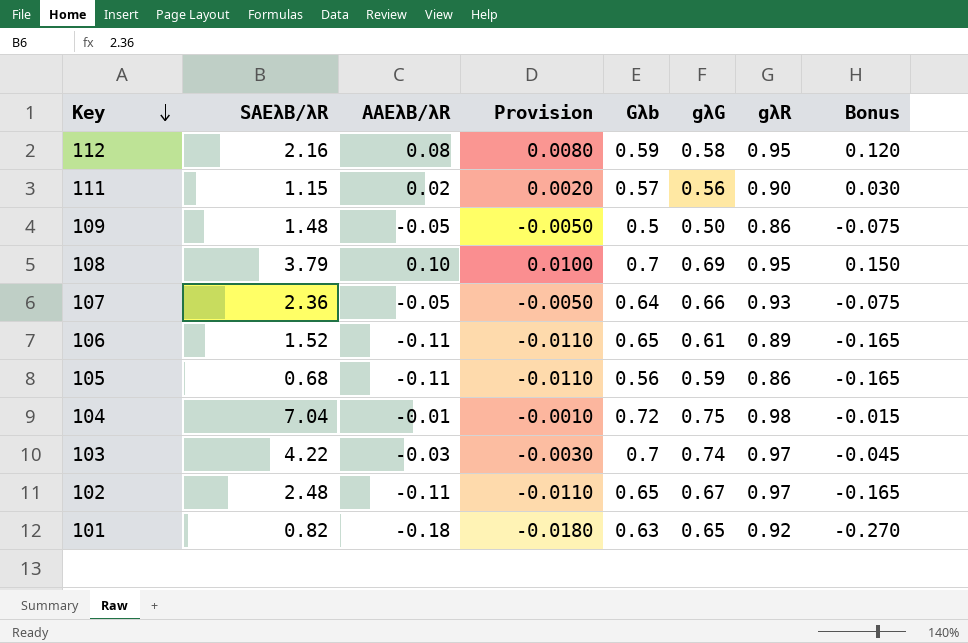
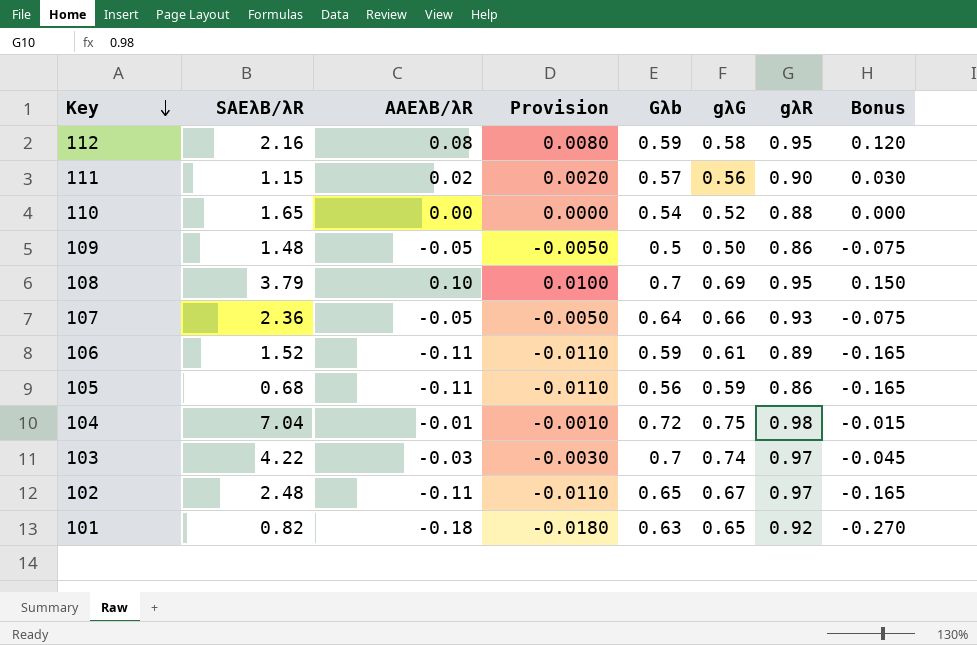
row 110: none -> 1.65 | 0.00 | 0.0000 | 0.54 | 0.52 | 0.88 | 0.000
106 | Gλb: 0.65 -> 0.59

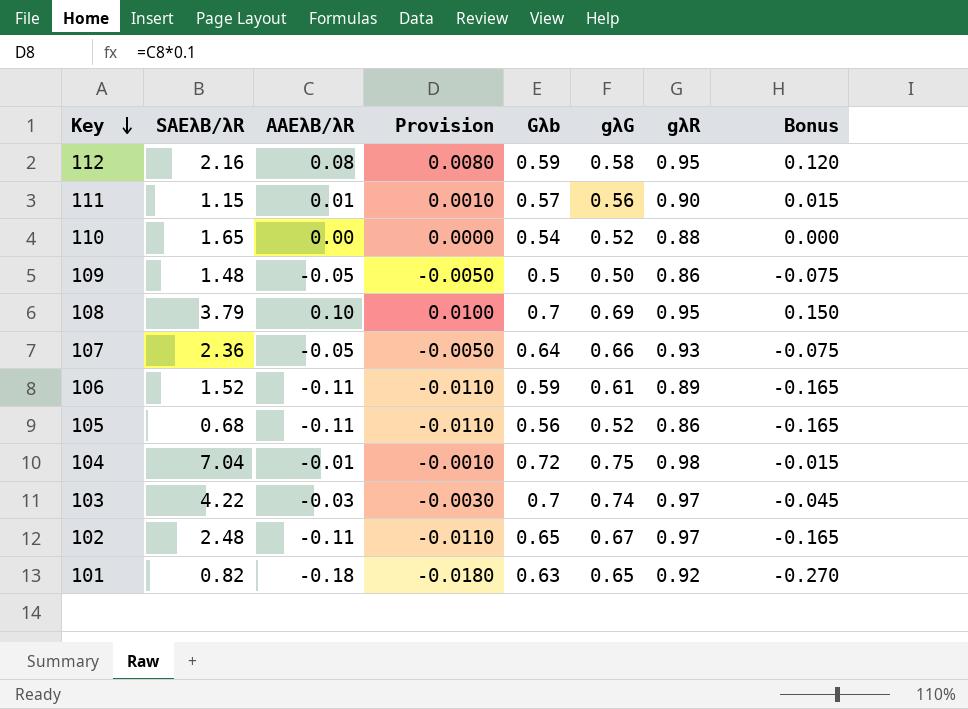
111 | AAEλB/λR: 0.02 -> 0.01
111 | Provision: 0.0020 -> 0.0010
111 | Bonus: 0.030 -> 0.015
105 | gλG: 0.59 -> 0.52

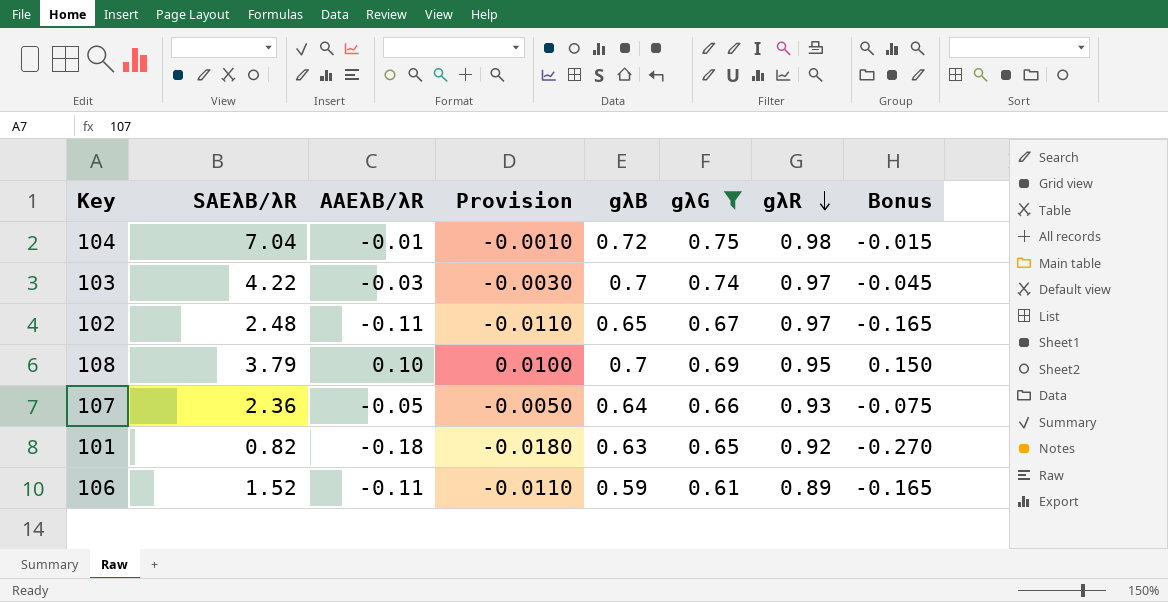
filter: none -> gλG >= 0.61
row order: Key descending -> gλR descending
column name: Gλb -> gλB

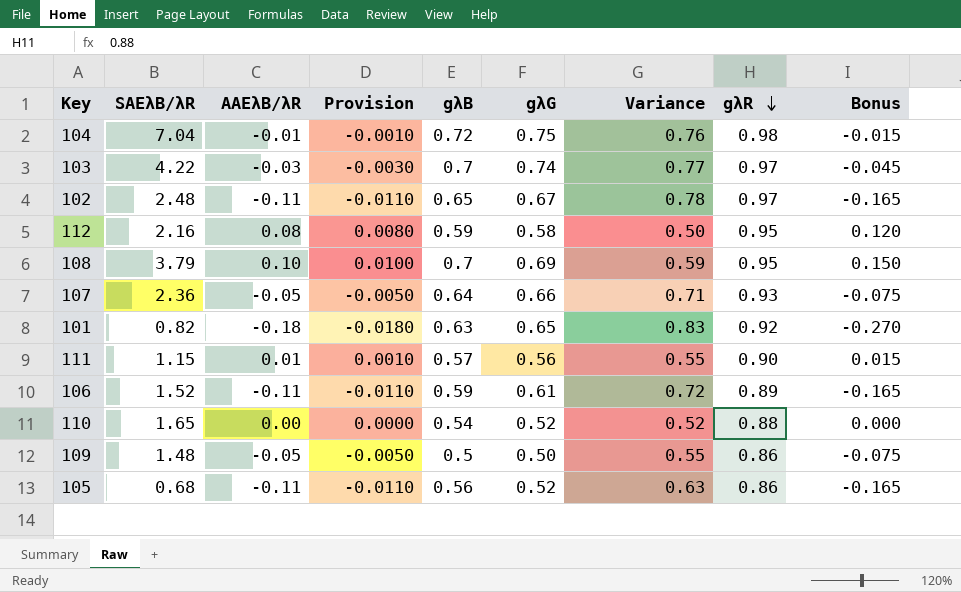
filter: gλG >= 0.61 -> none
column Variance | formula: none -> [gλG] - [AAEλB/λR]

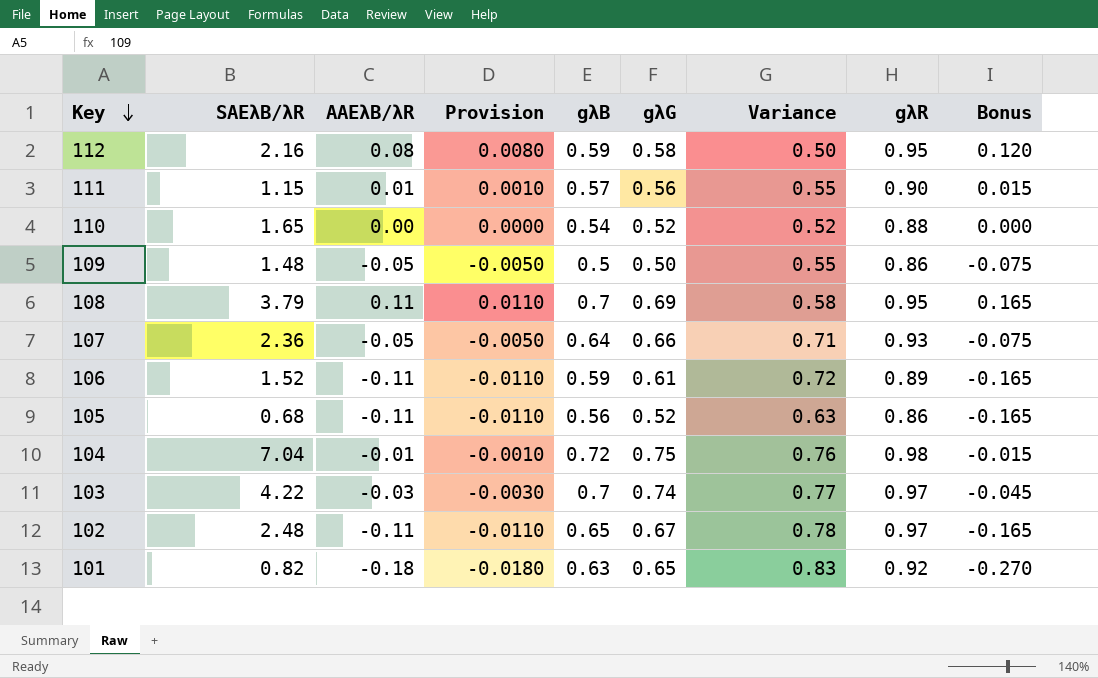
row order: gλR descending -> Key descending
108 | AAEλB/λR: 0.10 -> 0.11
108 | Provision: 0.0100 -> 0.0110
108 | Variance: 0.59 -> 0.58
108 | Bonus: 0.150 -> 0.165

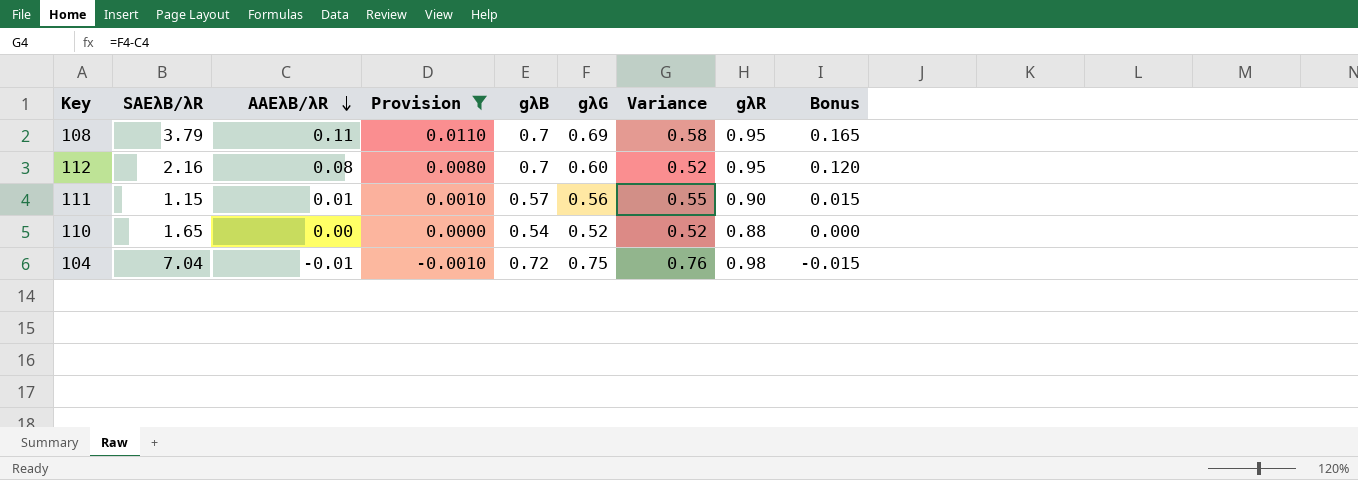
filter: none -> Provision >= -0.0010
row order: Key descending -> AAEλB/λR descending
112 | gλB: 0.59 -> 0.7
112 | gλG: 0.58 -> 0.60
112 | Variance: 0.50 -> 0.52

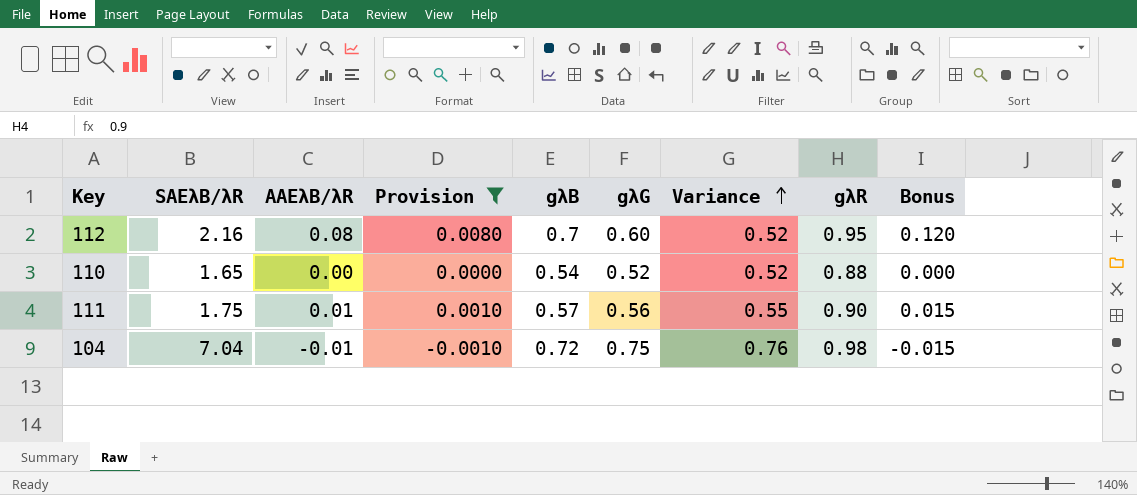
row order: AAEλB/λR descending -> Variance ascending
row 108: 3.79 | 0.11 | 0.0110 | 0.7 | 0.69 | 0.58 | 0.95 | 0.165 -> none
111 | SAEλB/λR: 1.15 -> 1.75

